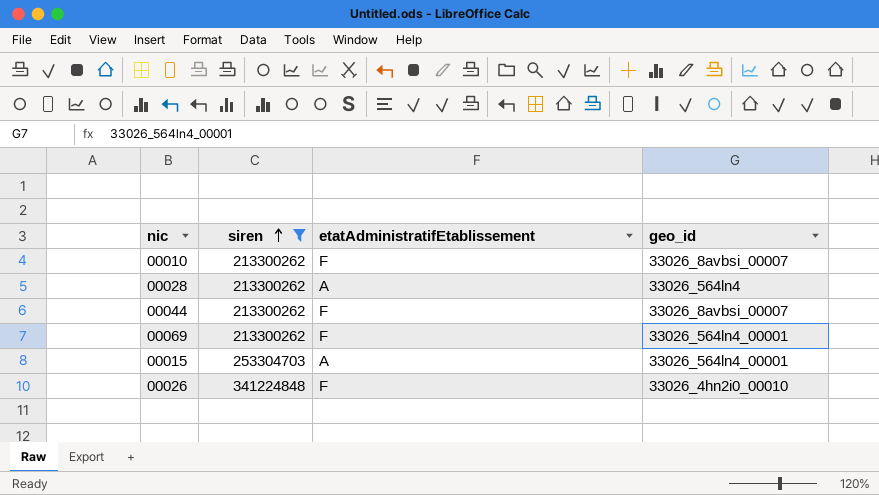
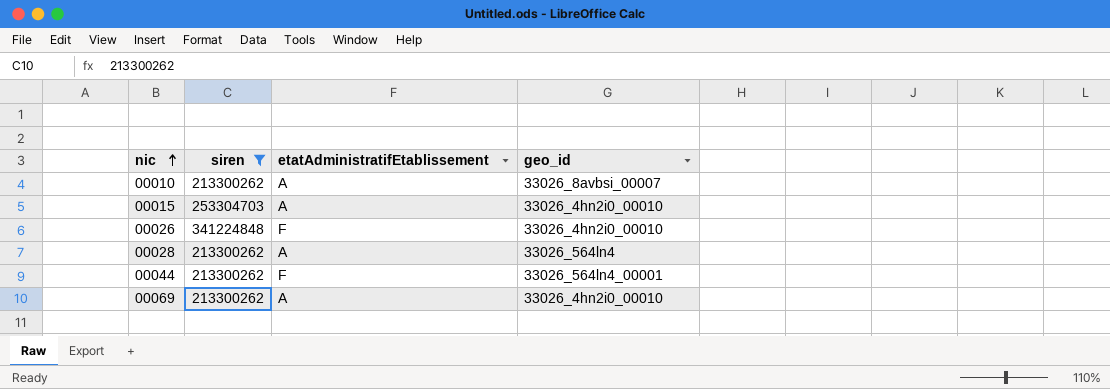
row order: siren ascending -> nic ascending
00010 | etatAdministratifEtablissement: F -> A
00015 | geo_id: 33026_564ln4_00001 -> 33026_4hn2i0_00010
00044 | geo_id: 33026_8avbsi_00007 -> 33026_564ln4_00001
00069 | etatAdministratifEtablissement: F -> A
00069 | geo_id: 33026_564ln4_00001 -> 33026_4hn2i0_00010

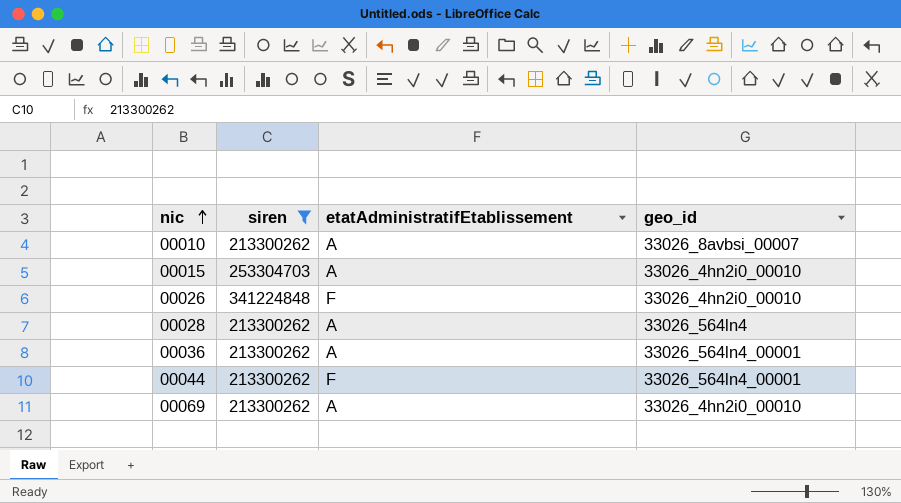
row 00036: none -> 213300262 | A | 33026_564ln4_00001

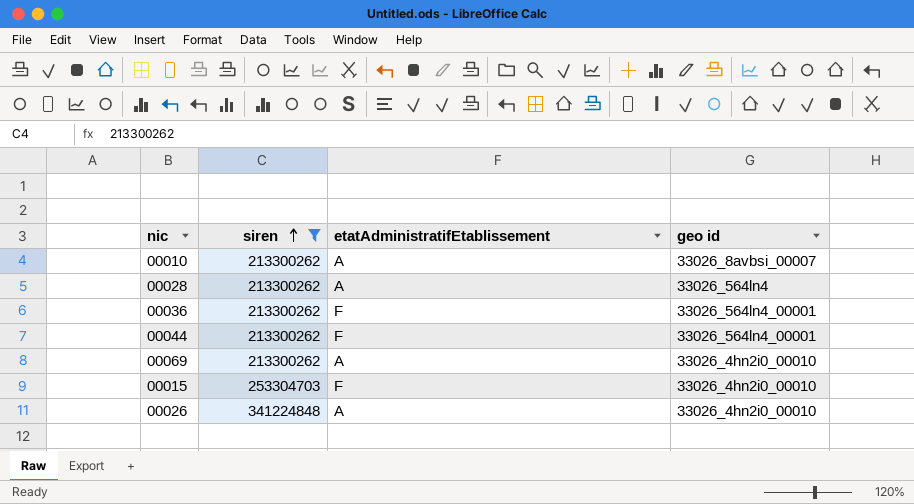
row order: nic ascending -> siren ascending
column name: geo_id -> geo id
00036 | etatAdministratifEtablissement: A -> F
00015 | etatAdministratifEtablissement: A -> F
00026 | etatAdministratifEtablissement: F -> A

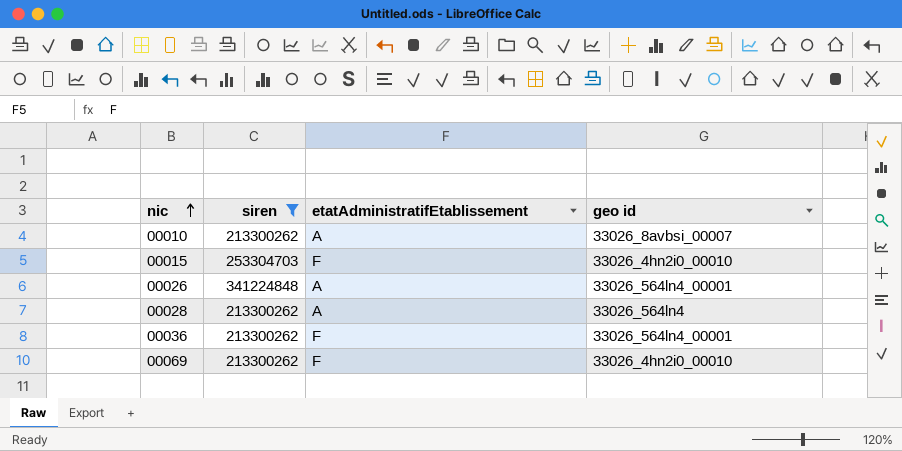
row order: siren ascending -> nic ascending
row 00044: 213300262 | F | 33026_564ln4_00001 -> none
00026 | geo id: 33026_4hn2i0_00010 -> 33026_564ln4_00001
00069 | etatAdministratifEtablissement: A -> F

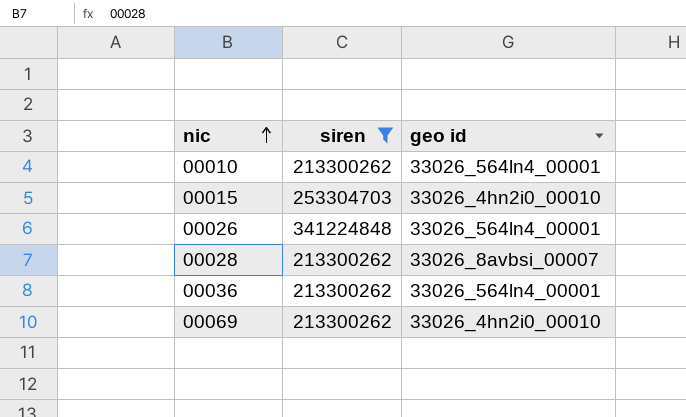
column etatAdministratifEtablissement | position: 3 -> none
00010 | geo id: 33026_8avbsi_00007 -> 33026_564ln4_00001
00028 | geo id: 33026_564ln4 -> 33026_8avbsi_00007

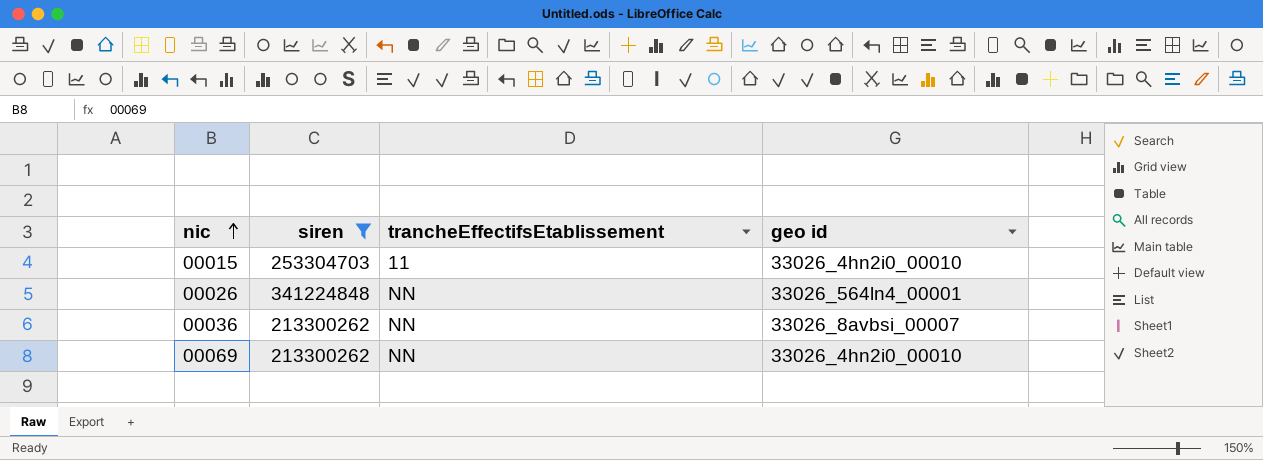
column trancheEffectifsEtablissement | position: none -> 3
row 00010: 213300262 | 33026_564ln4_00001 -> none
row 00028: 213300262 | 33026_8avbsi_00007 -> none
00036 | geo id: 33026_564ln4_00001 -> 33026_8avbsi_00007

